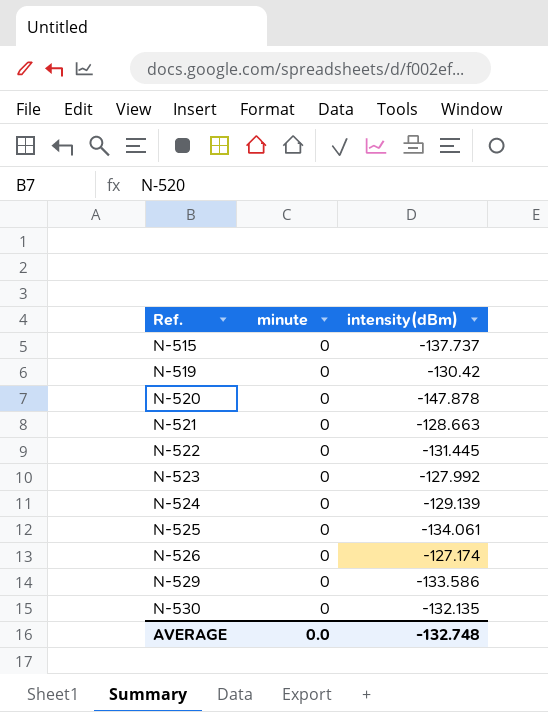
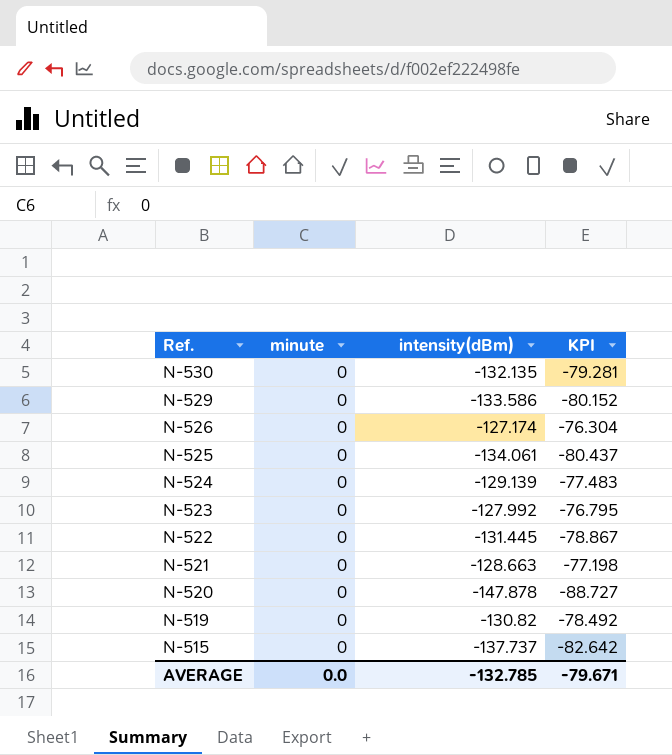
row order: Ref. ascending -> Ref. descending
column KPI | formula: none -> [intensity(dBm)] * 0.6
N-519 | intensity(dBm): -130.42 -> -130.82
AVERAGE | intensity(dBm): -132.748 -> -132.785

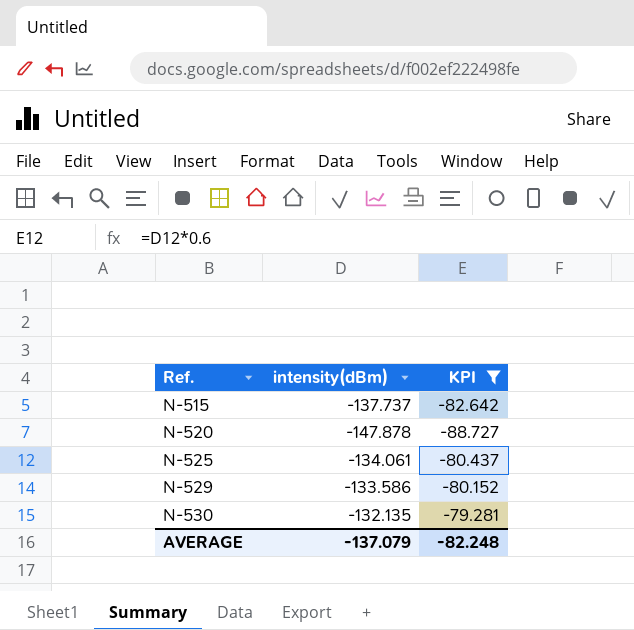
filter: none -> KPI <= -79.281
row order: Ref. descending -> Ref. ascending
column minute | position: 2 -> none
AVERAGE | intensity(dBm): -132.785 -> -137.079
AVERAGE | KPI: -79.671 -> -82.248

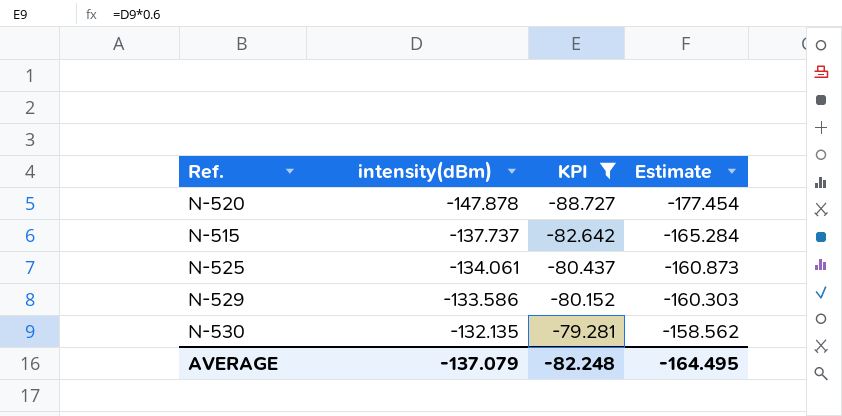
row order: Ref. ascending -> intensity(dBm) ascending
column Estimate | formula: none -> [intensity(dBm)] * 1.2

